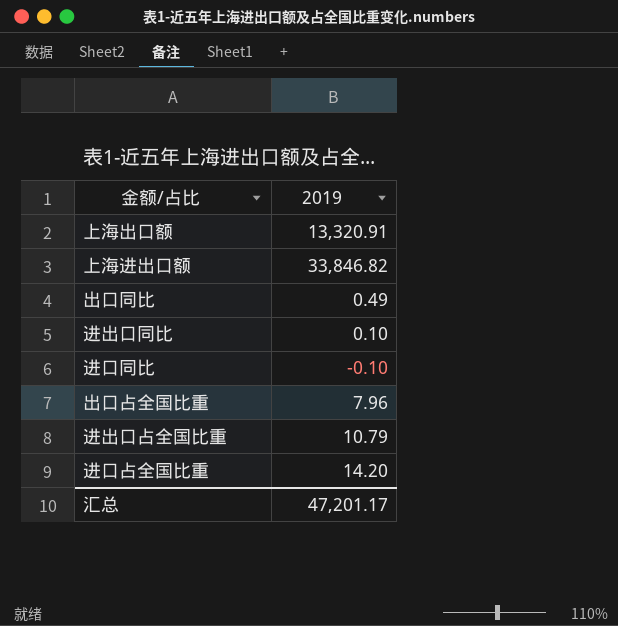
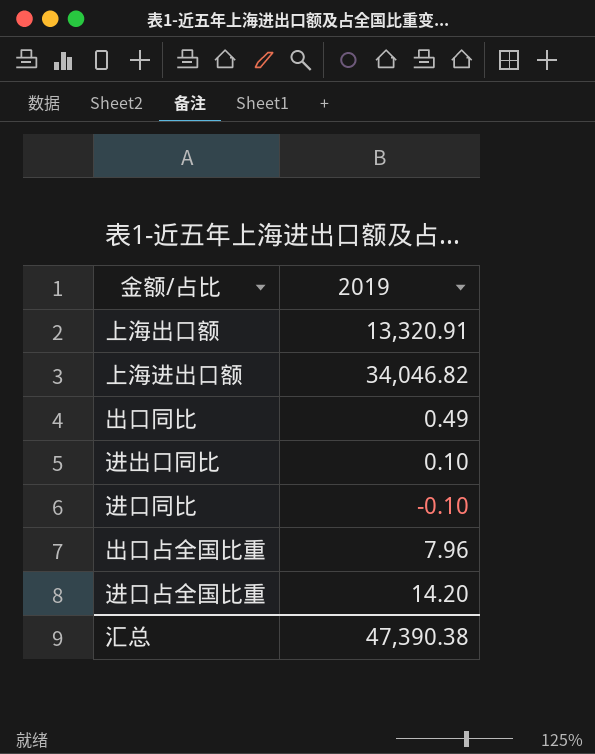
row 进出口占全国比重: 10.79 -> none
上海进出口额 | 2019: 33,846.82 -> 34,046.82
汇总 | 2019: 47,201.17 -> 47,390.38

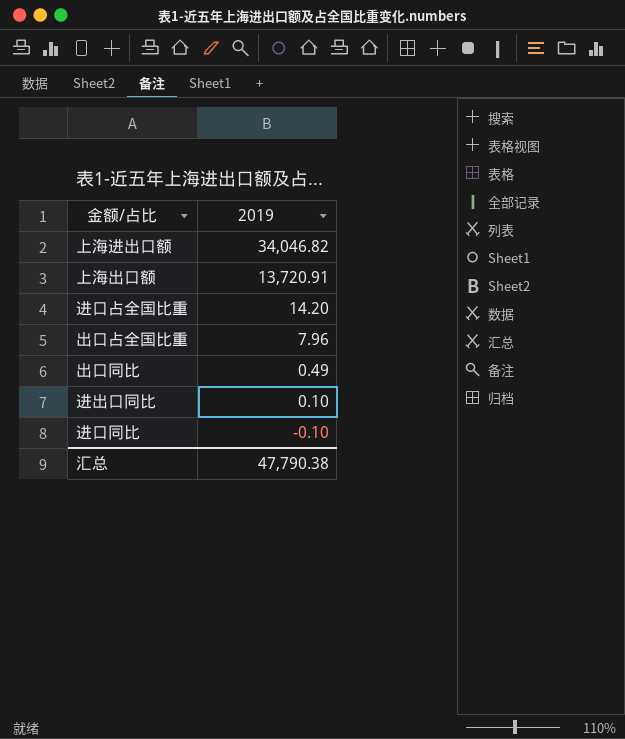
row order: none -> 2019 descending
上海出口额 | 2019: 13,320.91 -> 13,720.91
汇总 | 2019: 47,390.38 -> 47,790.38

